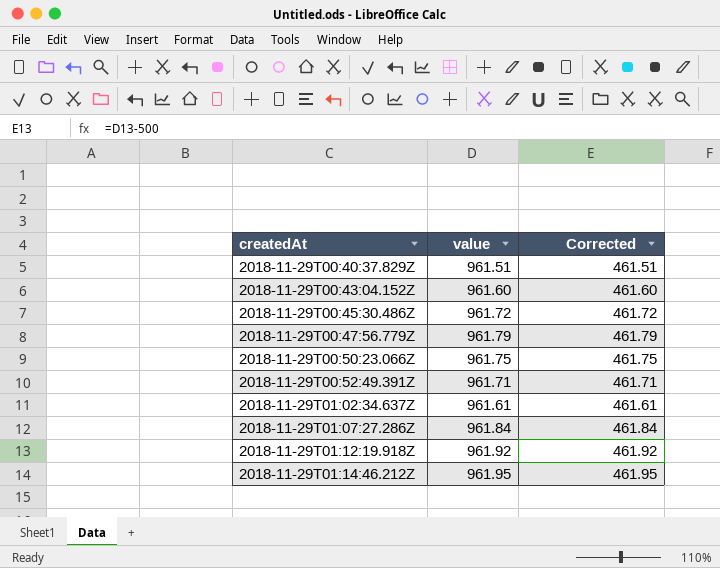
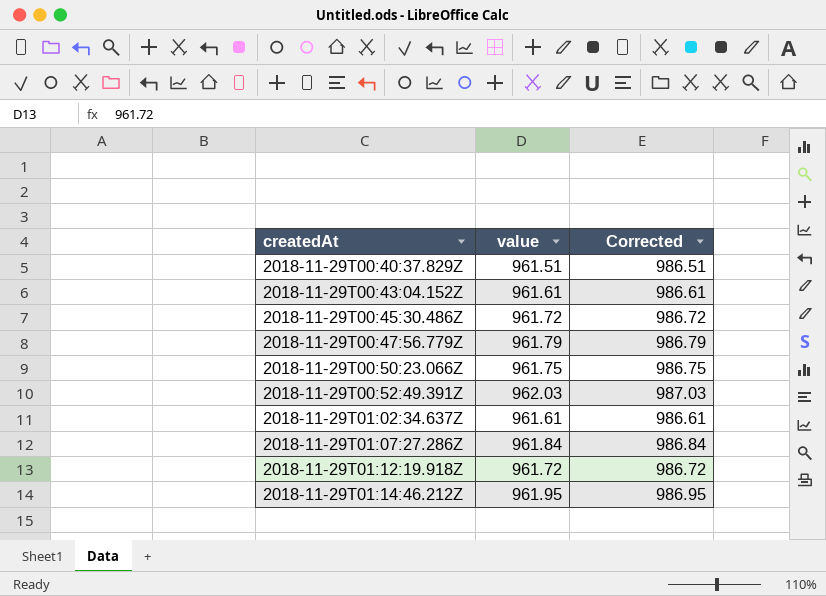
column Corrected | formula: [value] - 500 -> [value] + 25
2018-11-29T00:43:04.152Z | value: 961.60 -> 961.61
2018-11-29T00:52:49.391Z | value: 961.71 -> 962.03
2018-11-29T01:12:19.918Z | value: 961.92 -> 961.72

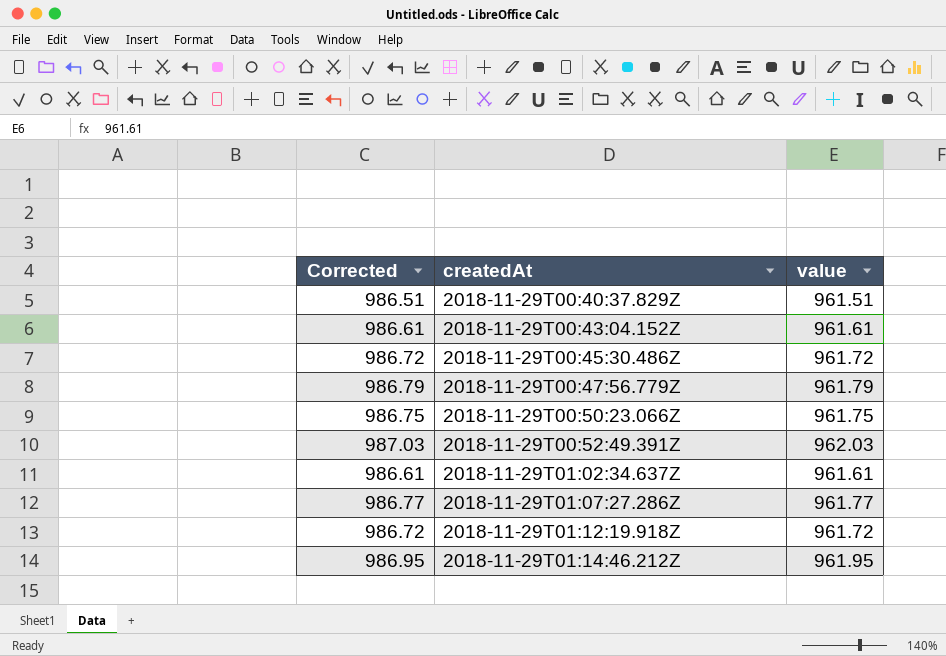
column Corrected | position: 3 -> 1
2018-11-29T01:07:27.286Z | Corrected: 986.84 -> 986.77
2018-11-29T01:07:27.286Z | value: 961.84 -> 961.77

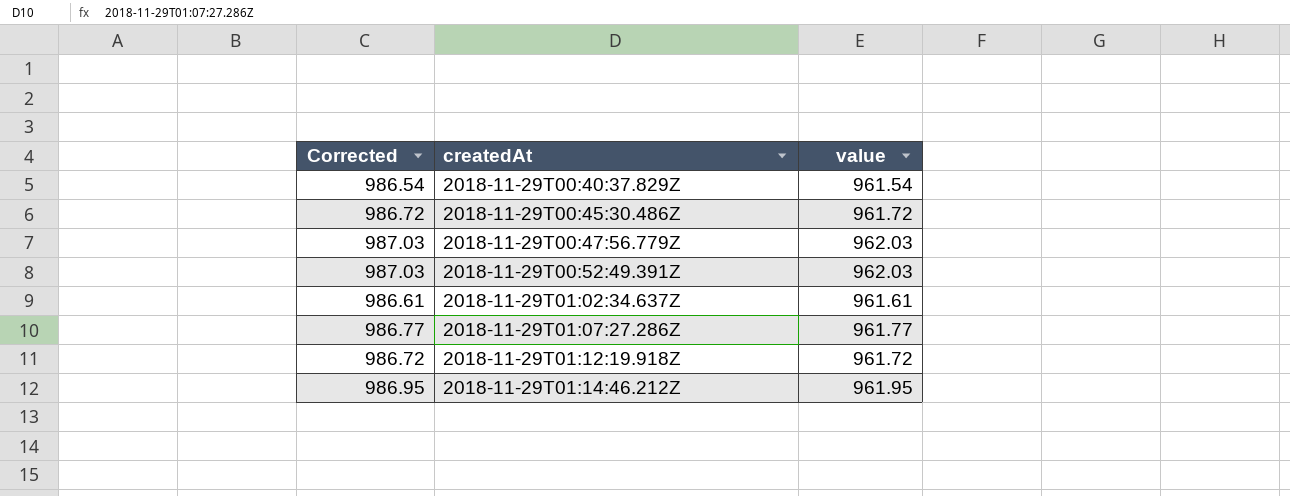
row 2018-11-29T00:43:04.152Z: 986.61 | 961.61 -> none
row 2018-11-29T00:50:23.066Z: 986.75 | 961.75 -> none
2018-11-29T00:40:37.829Z | Corrected: 986.51 -> 986.54
2018-11-29T00:40:37.829Z | value: 961.51 -> 961.54
2018-11-29T00:47:56.779Z | Corrected: 986.79 -> 987.03
2018-11-29T00:47:56.779Z | value: 961.79 -> 962.03

